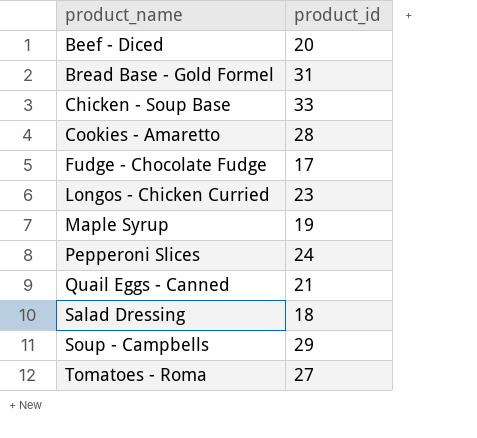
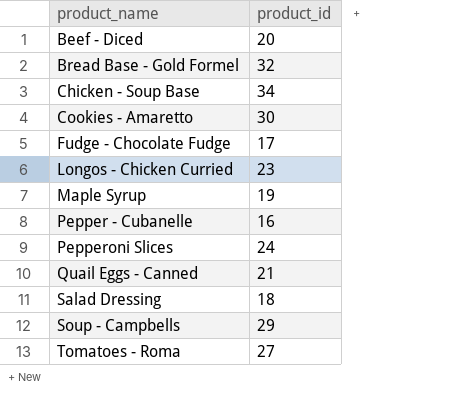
Bread Base - Gold Formel | product_id: 31 -> 32
Chicken - Soup Base | product_id: 33 -> 34
Cookies - Amaretto | product_id: 28 -> 30
row Pepper - Cubanelle: none -> 16

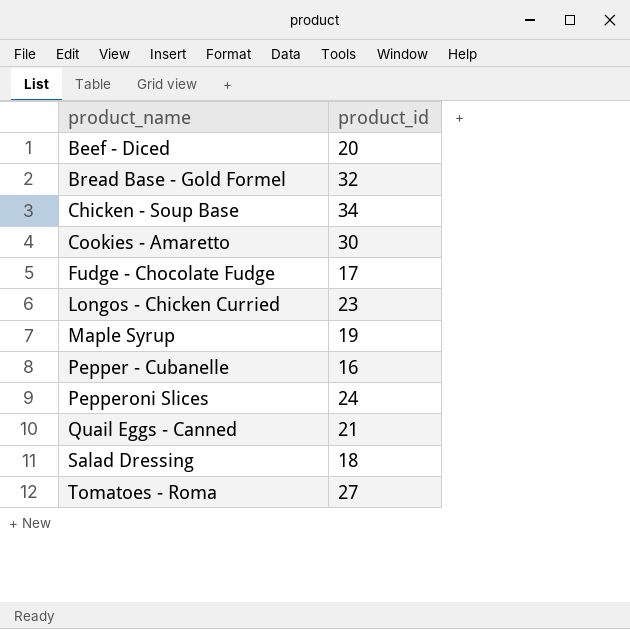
row Soup - Campbells: 29 -> none

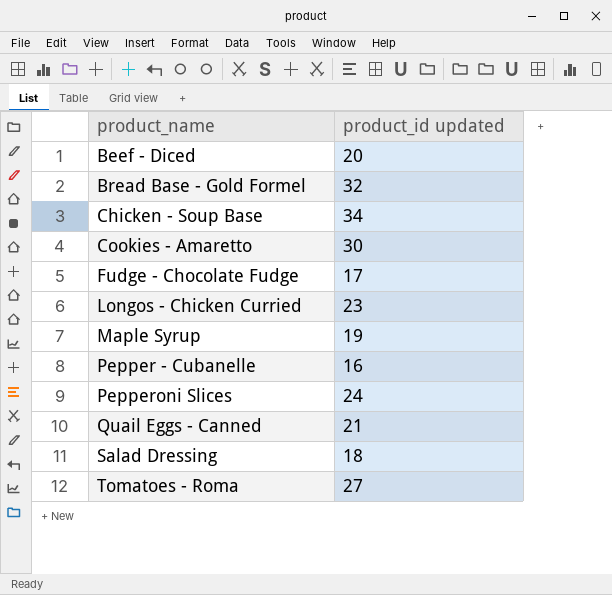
column name: product_id -> product_id updated

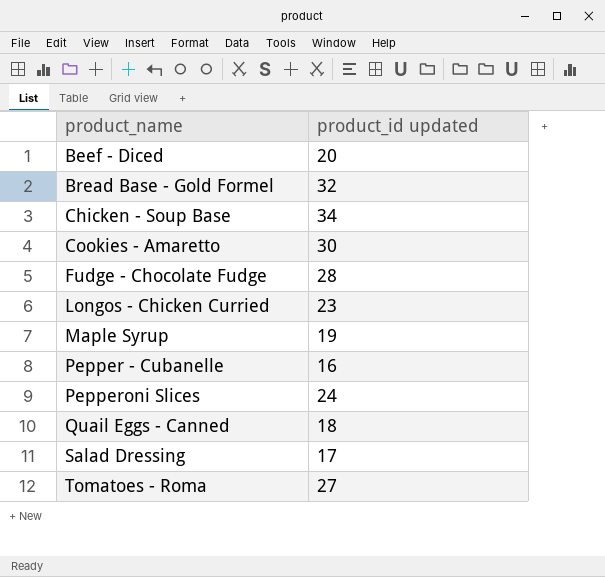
Fudge - Chocolate Fudge | product_id updated: 17 -> 28
Quail Eggs - Canned | product_id updated: 21 -> 18
Salad Dressing | product_id updated: 18 -> 17

